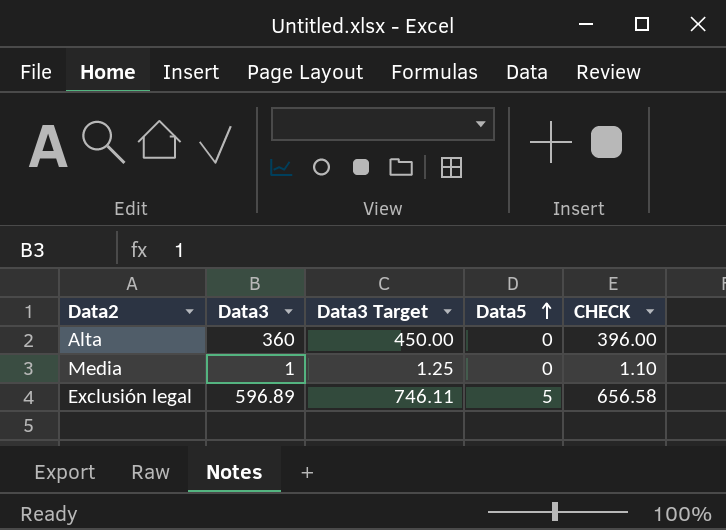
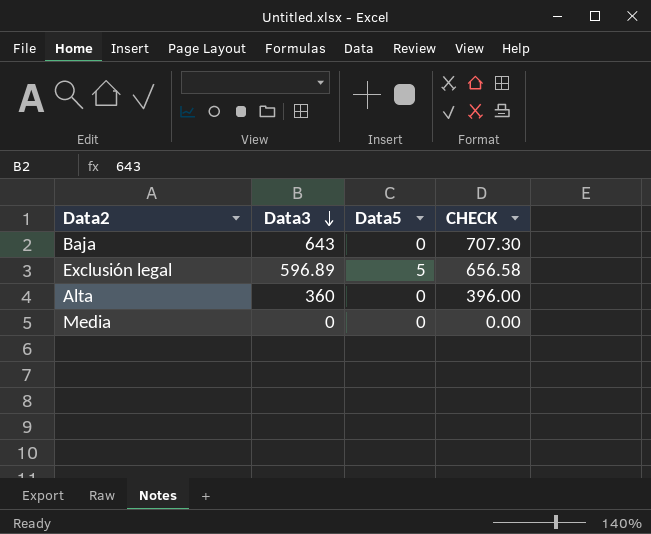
row order: Data5 ascending -> Data3 descending
column Data3 Target | formula: [Data3] * 1.25 -> none
row Baja: none -> 643 | 0 | 707.30
Media | Data3: 1 -> 0
Media | CHECK: 1.10 -> 0.00

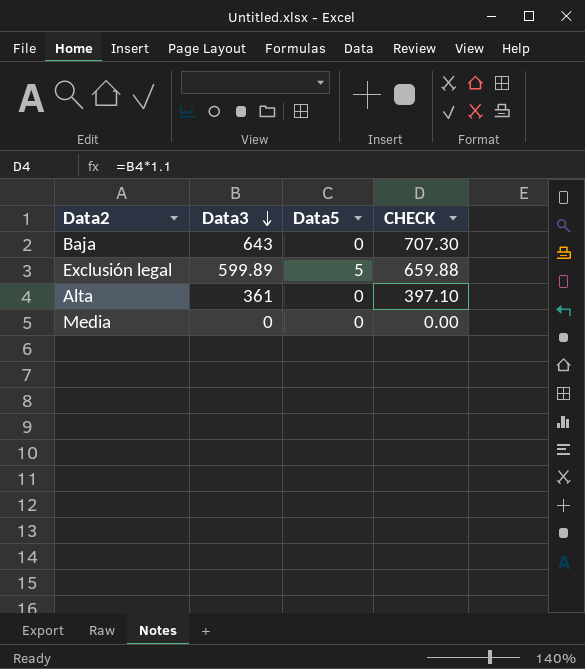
Exclusión legal | Data3: 596.89 -> 599.89
Exclusión legal | CHECK: 656.58 -> 659.88
Alta | Data3: 360 -> 361
Alta | CHECK: 396.00 -> 397.10

